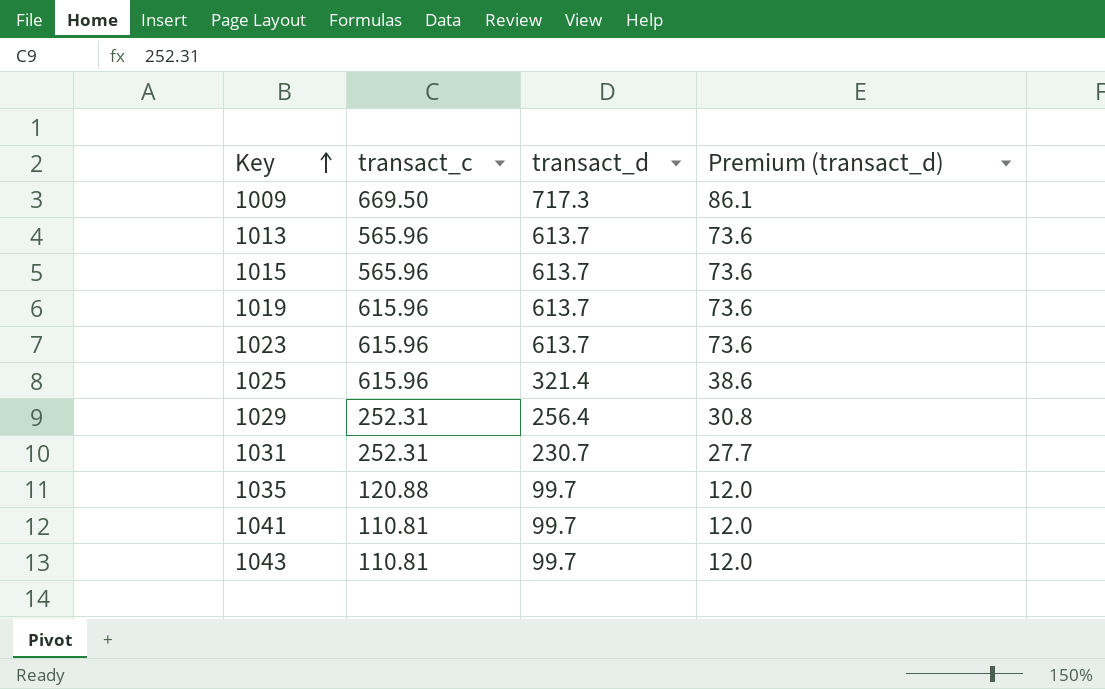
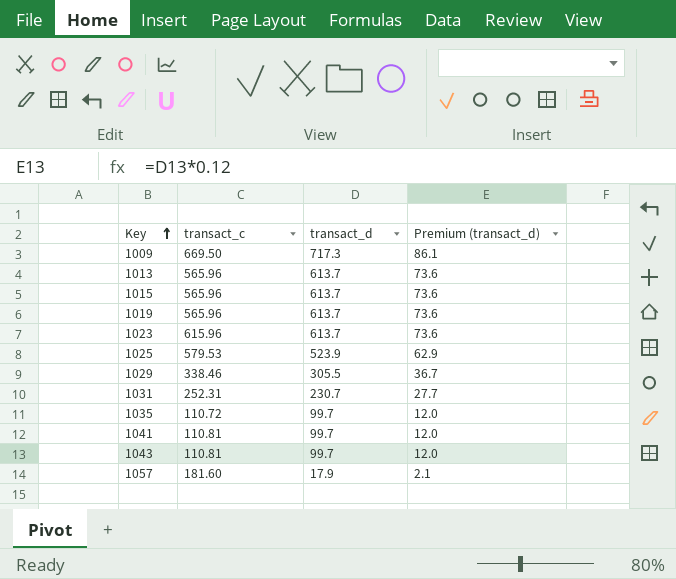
1019 | transact_c: 615.96 -> 565.96
1025 | transact_c: 615.96 -> 579.53
1025 | transact_d: 321.4 -> 523.9
1025 | Premium (transact_d): 38.6 -> 62.9
1029 | transact_c: 252.31 -> 338.46
1029 | transact_d: 256.4 -> 305.5
1029 | Premium (transact_d): 30.8 -> 36.7
1035 | transact_c: 120.88 -> 110.72
row 1057: none -> 181.60 | 17.9 | 2.1

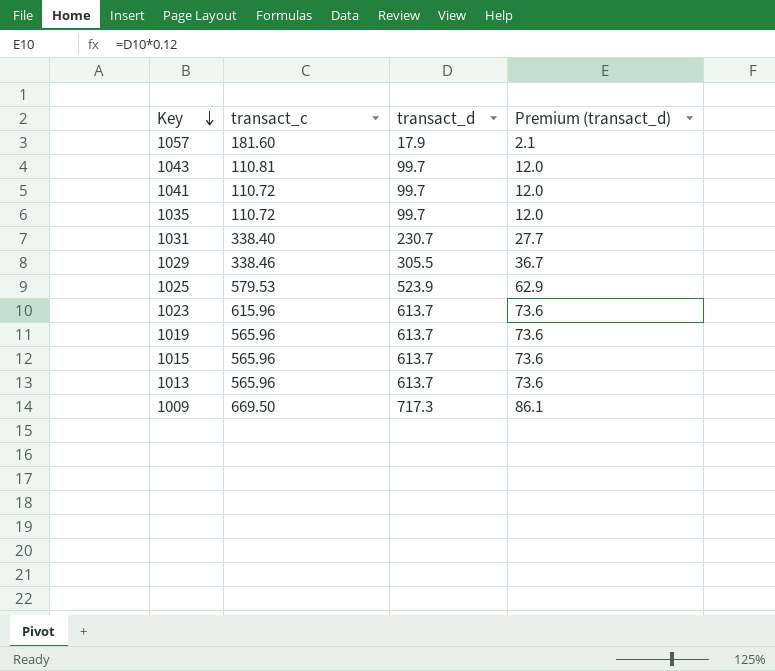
row order: Key ascending -> Key descending
1041 | transact_c: 110.81 -> 110.72
1031 | transact_c: 252.31 -> 338.40

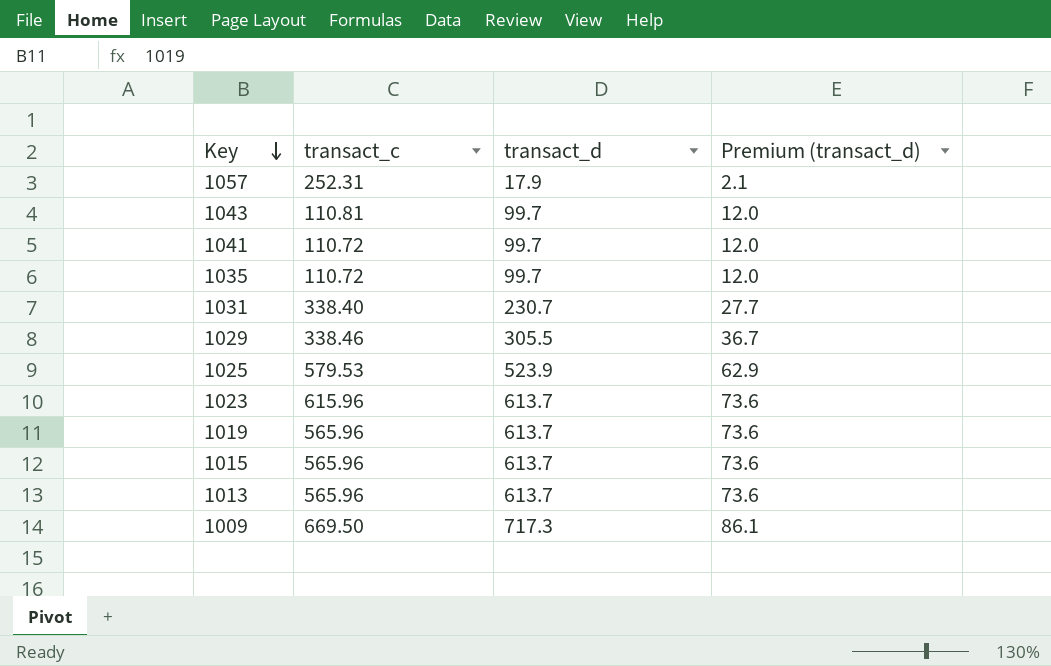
1057 | transact_c: 181.60 -> 252.31

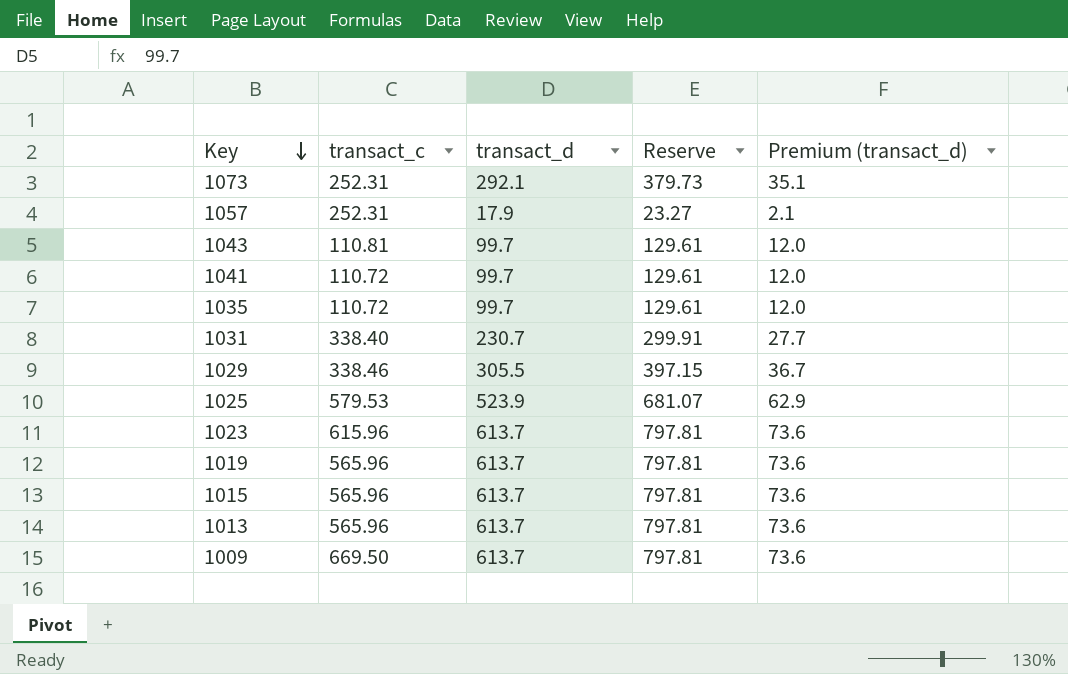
column Reserve | formula: none -> [transact_d] * 1.3
row 1073: none -> 252.31 | 292.1 | 379.73 | 35.1
1009 | transact_d: 717.3 -> 613.7
1009 | Premium (transact_d): 86.1 -> 73.6

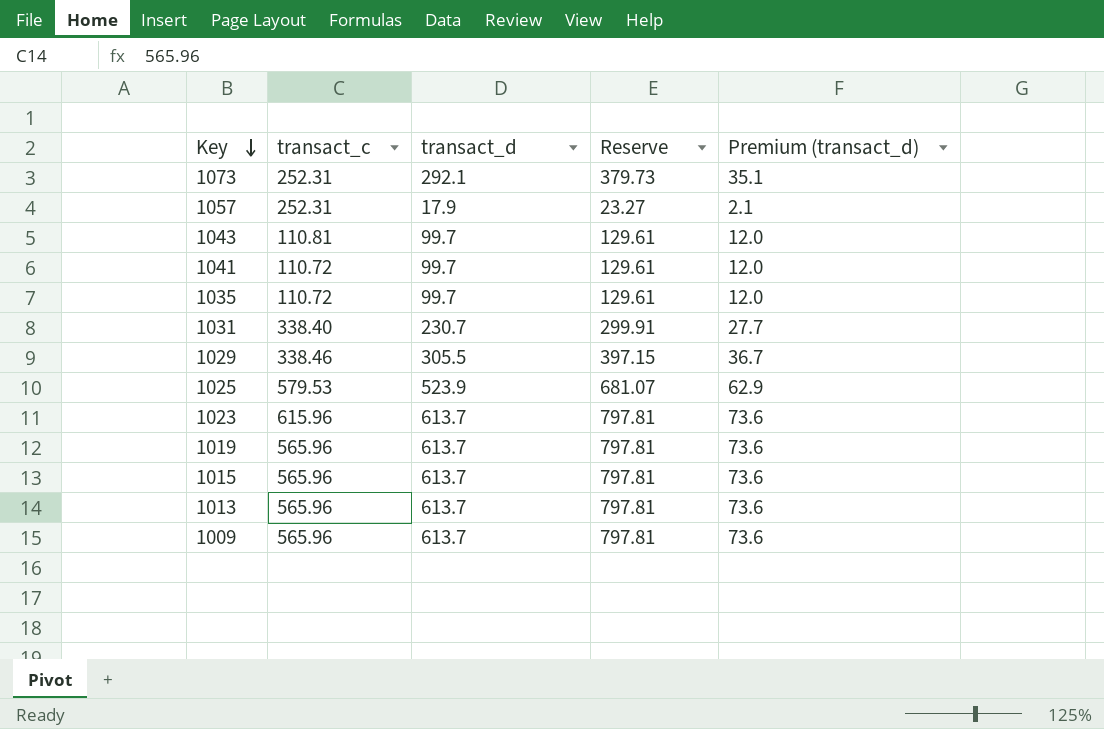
1009 | transact_c: 669.50 -> 565.96

